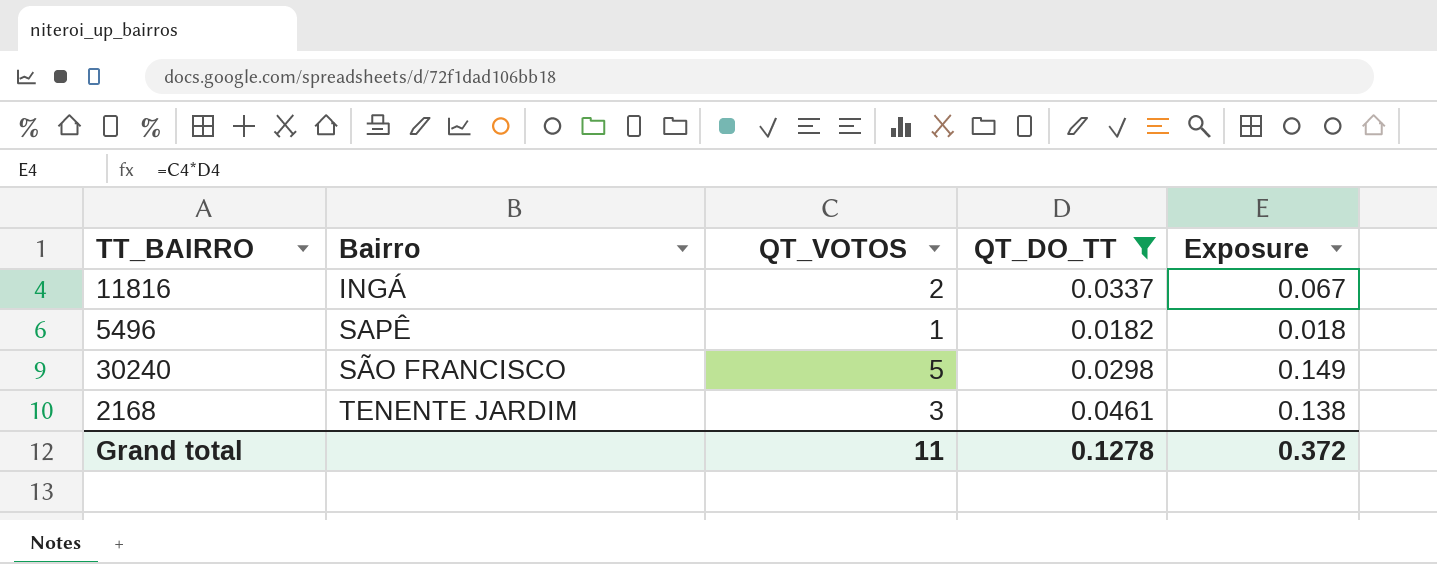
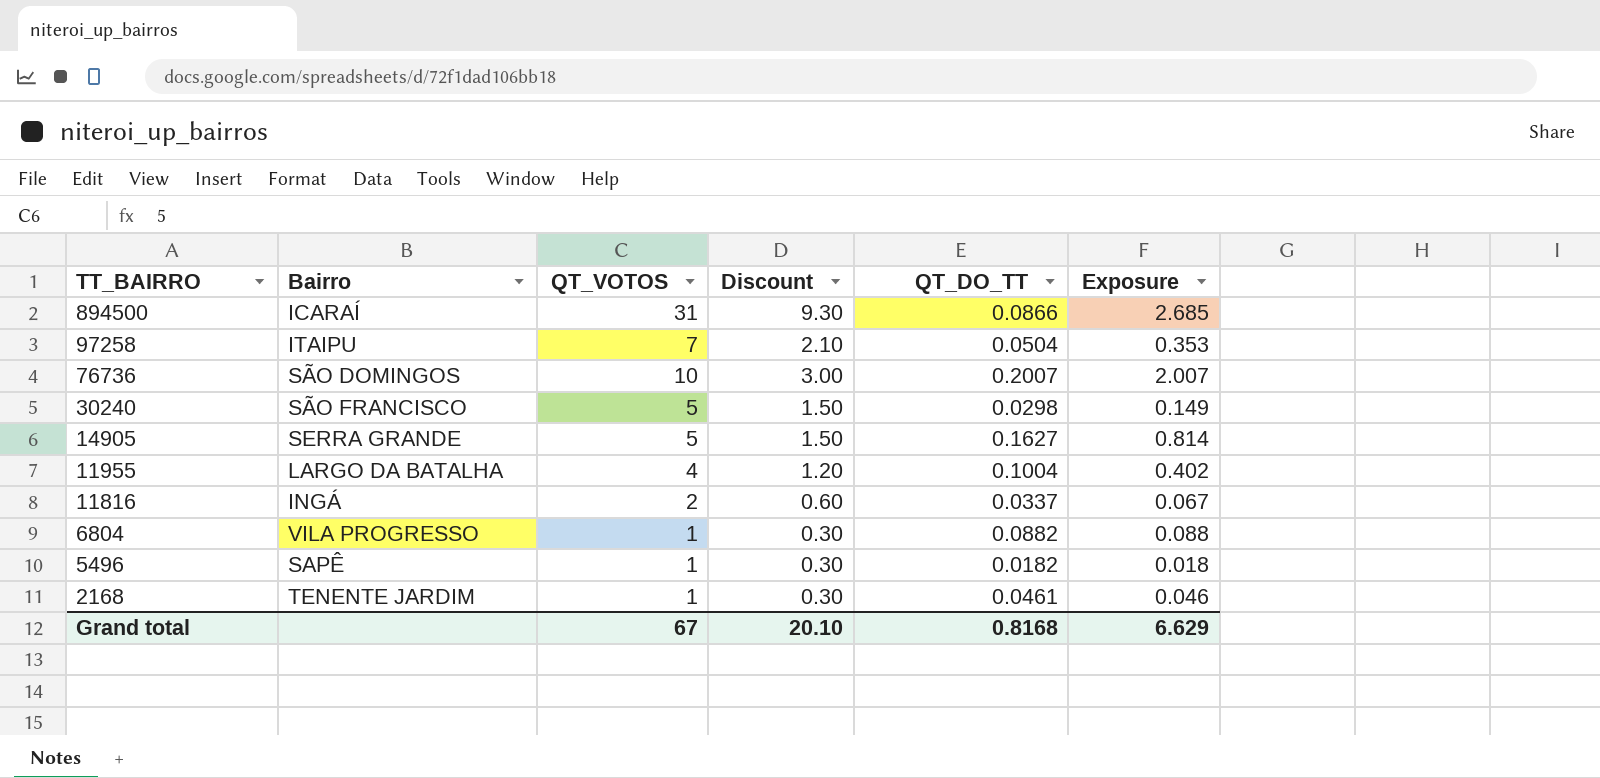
filter: QT_DO_TT <= 0.0461 -> none
row order: none -> TT_BAIRRO descending
column Discount | formula: none -> [QT_VOTOS] * 0.3
2168 | QT_VOTOS: 3 -> 1
2168 | Exposure: 0.138 -> 0.046
Grand total | QT_VOTOS: 11 -> 67
Grand total | QT_DO_TT: 0.1278 -> 0.8168
Grand total | Exposure: 0.372 -> 6.629

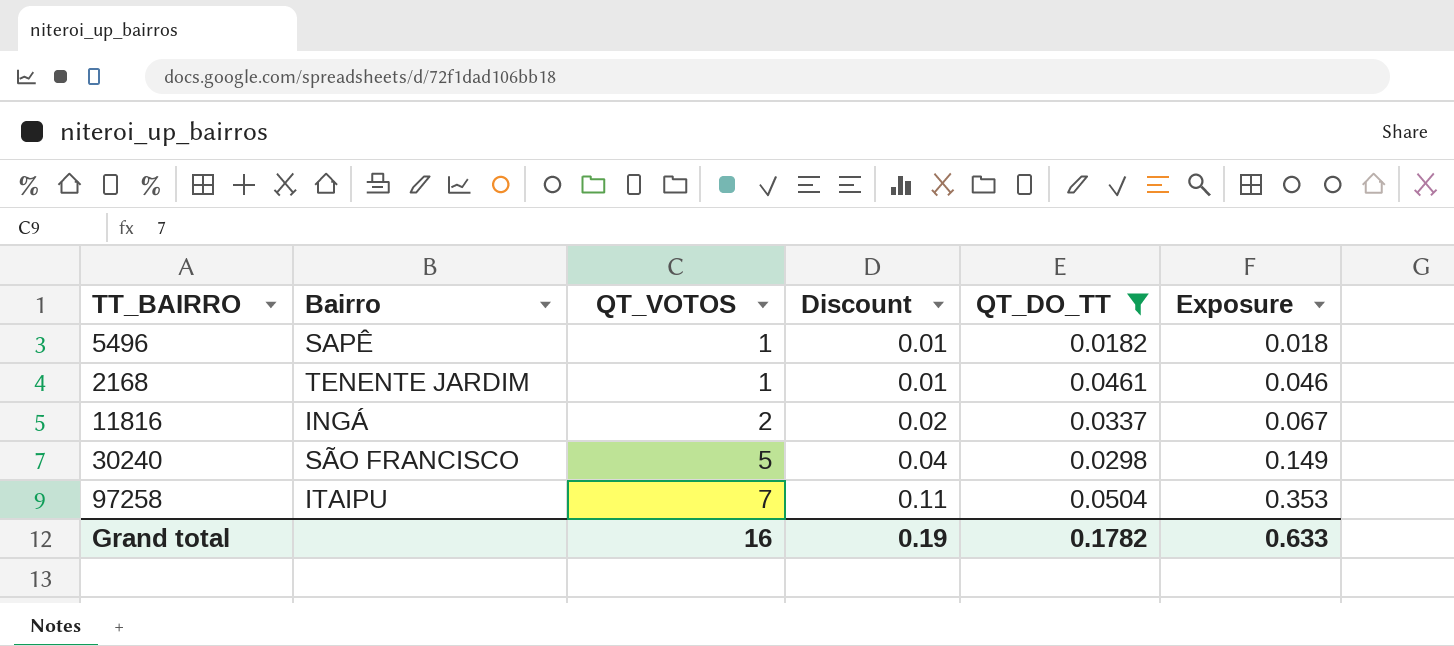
filter: none -> QT_DO_TT <= 0.0504
row order: TT_BAIRRO descending -> QT_VOTOS ascending
column Discount | formula: [QT_VOTOS] * 0.3 -> [Exposure] * 0.3
Grand total | QT_VOTOS: 67 -> 16
Grand total | Discount: 20.10 -> 0.19
Grand total | QT_DO_TT: 0.8168 -> 0.1782
Grand total | Exposure: 6.629 -> 0.633

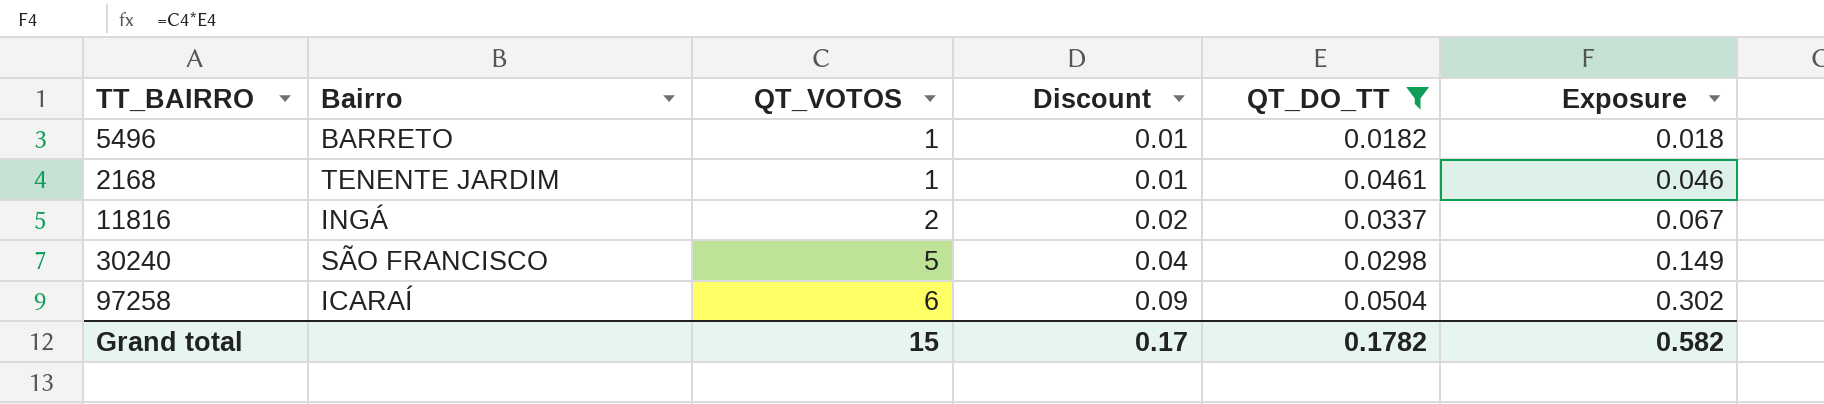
5496 | Bairro: SAPÊ -> BARRETO
97258 | Bairro: ITAIPU -> ICARAÍ
97258 | QT_VOTOS: 7 -> 6
97258 | Discount: 0.11 -> 0.09
97258 | Exposure: 0.353 -> 0.302
Grand total | QT_VOTOS: 16 -> 15
Grand total | Discount: 0.19 -> 0.17
Grand total | Exposure: 0.633 -> 0.582

